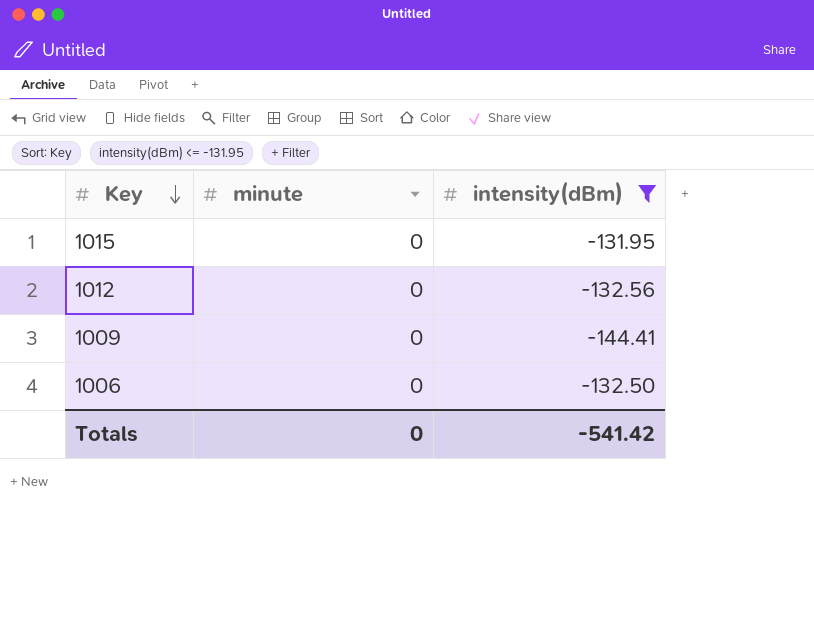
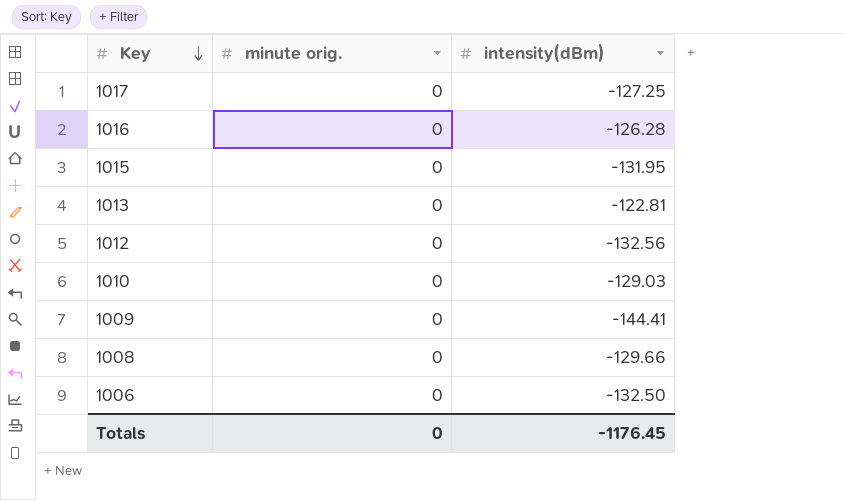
filter: intensity(dBm) <= -131.95 -> none
column name: minute -> minute orig.
Totals | intensity(dBm): -541.42 -> -1176.45

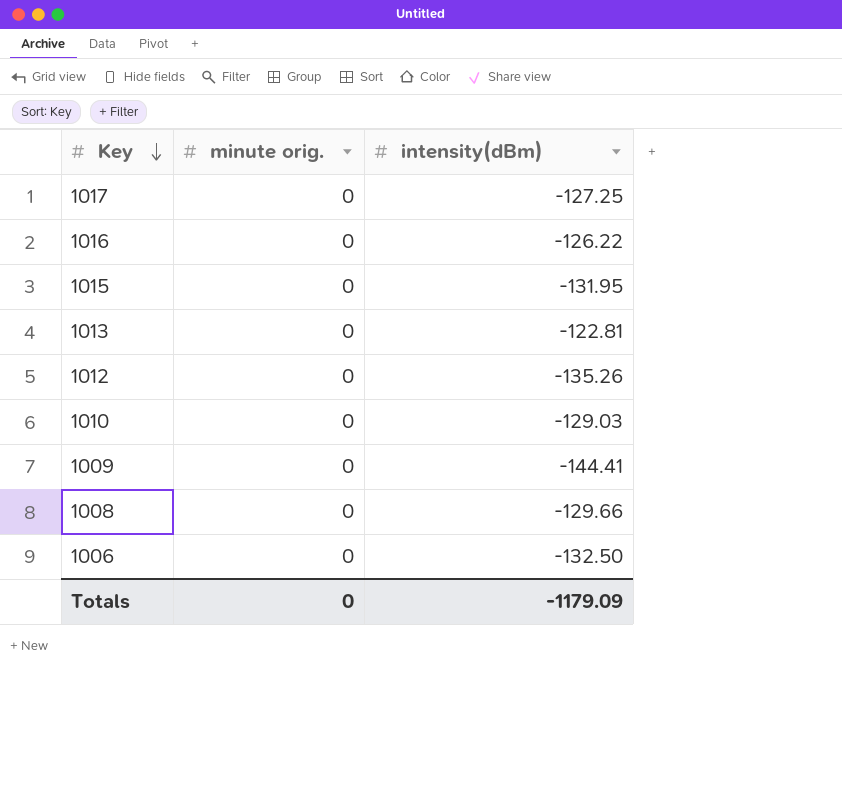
1016 | intensity(dBm): -126.28 -> -126.22
1012 | intensity(dBm): -132.56 -> -135.26
Totals | intensity(dBm): -1176.45 -> -1179.09

